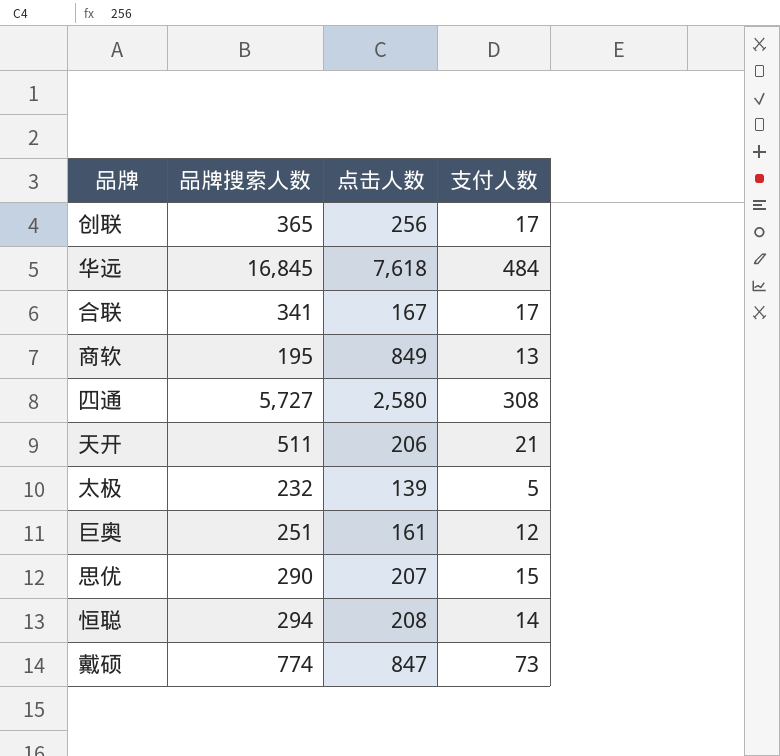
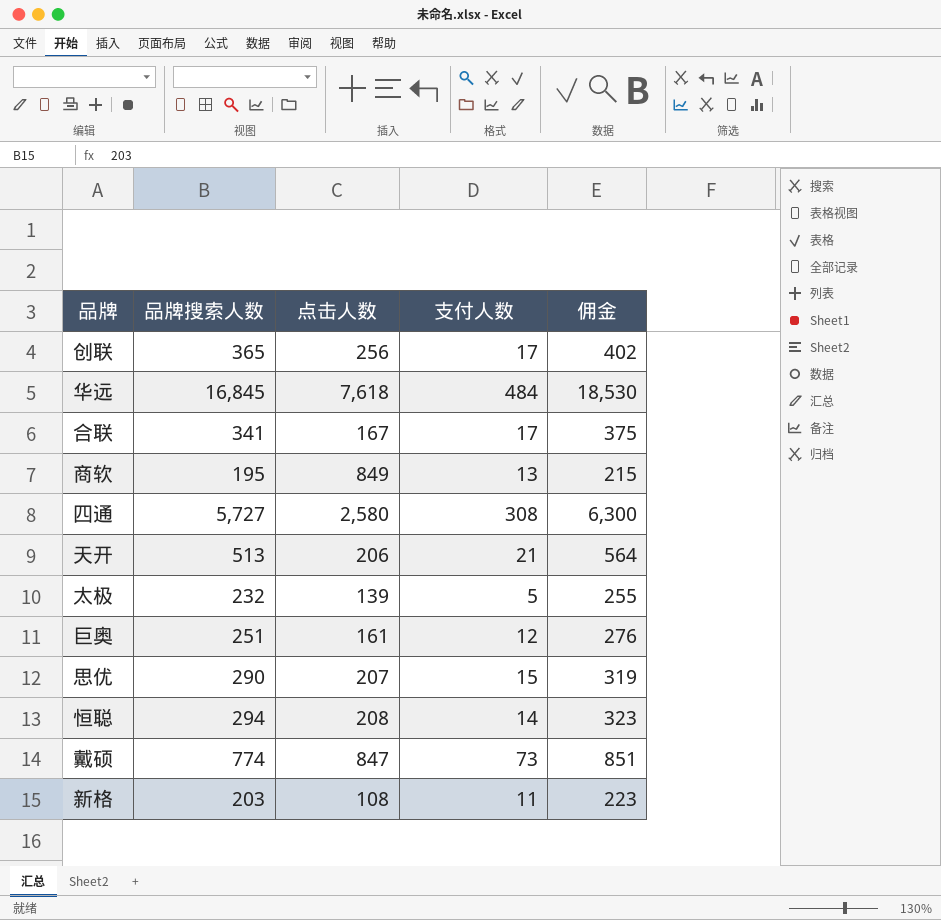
column 佣金 | formula: none -> [品牌搜索人数] * 1.1
天开 | 品牌搜索人数: 511 -> 513
row 新格: none -> 203 | 108 | 11 | 223

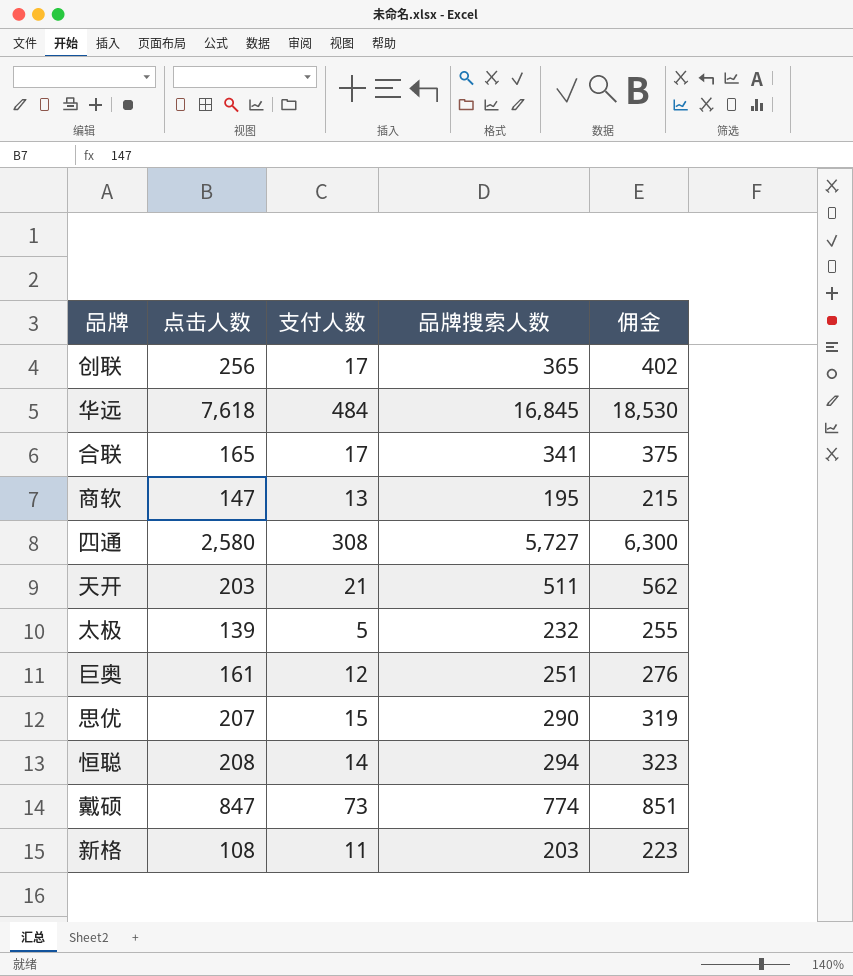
column 品牌搜索人数 | position: 2 -> 4
合联 | 点击人数: 167 -> 165
商软 | 点击人数: 849 -> 147
天开 | 点击人数: 206 -> 203
天开 | 品牌搜索人数: 513 -> 511
天开 | 佣金: 564 -> 562

